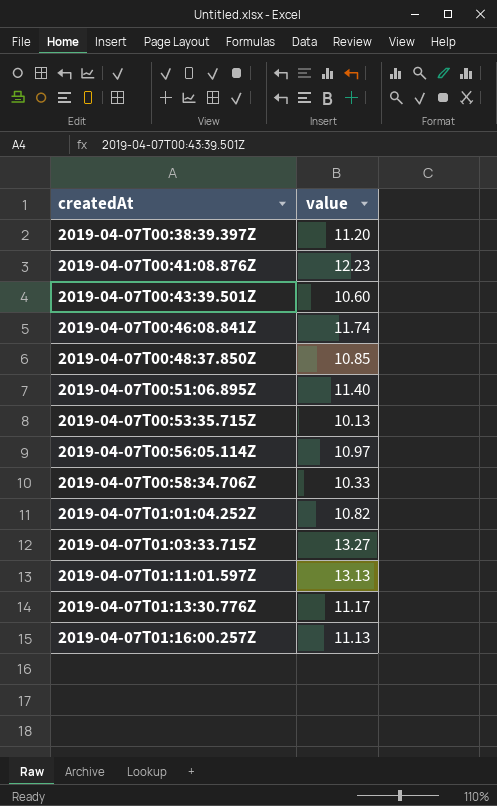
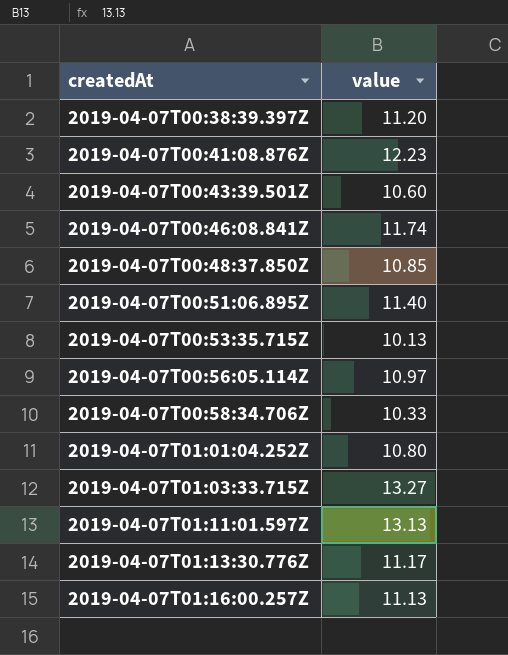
2019-04-07T01:01:04.252Z | value: 10.82 -> 10.80

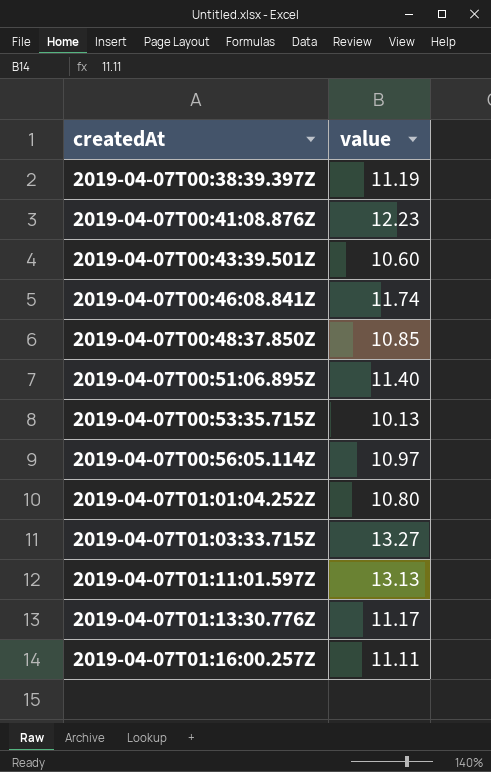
row 2019-04-07T00:58:34.706Z: 10.33 -> none
2019-04-07T00:38:39.397Z | value: 11.20 -> 11.19
2019-04-07T01:16:00.257Z | value: 11.13 -> 11.11

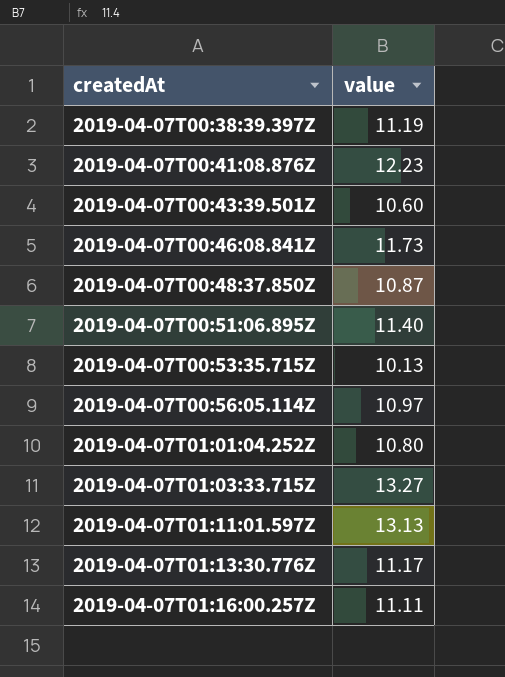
2019-04-07T00:46:08.841Z | value: 11.74 -> 11.73
2019-04-07T00:48:37.850Z | value: 10.85 -> 10.87

